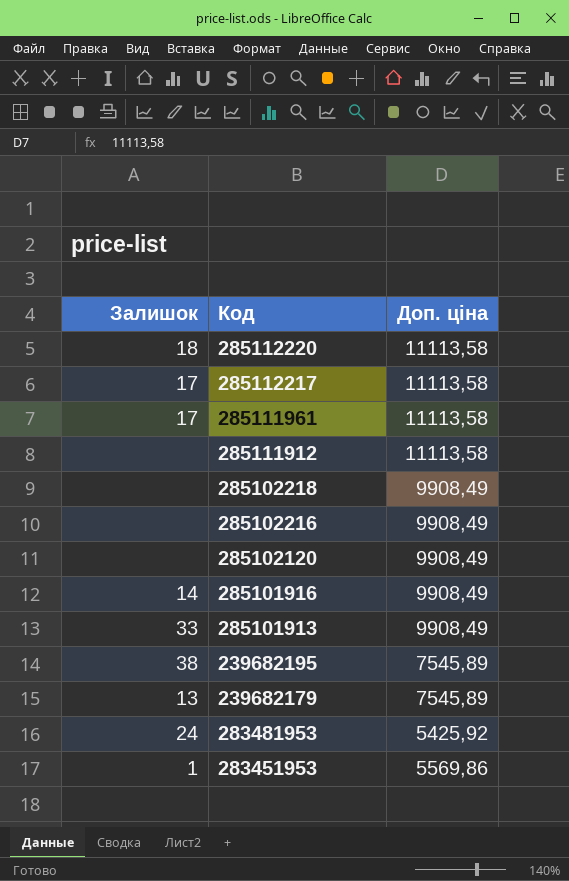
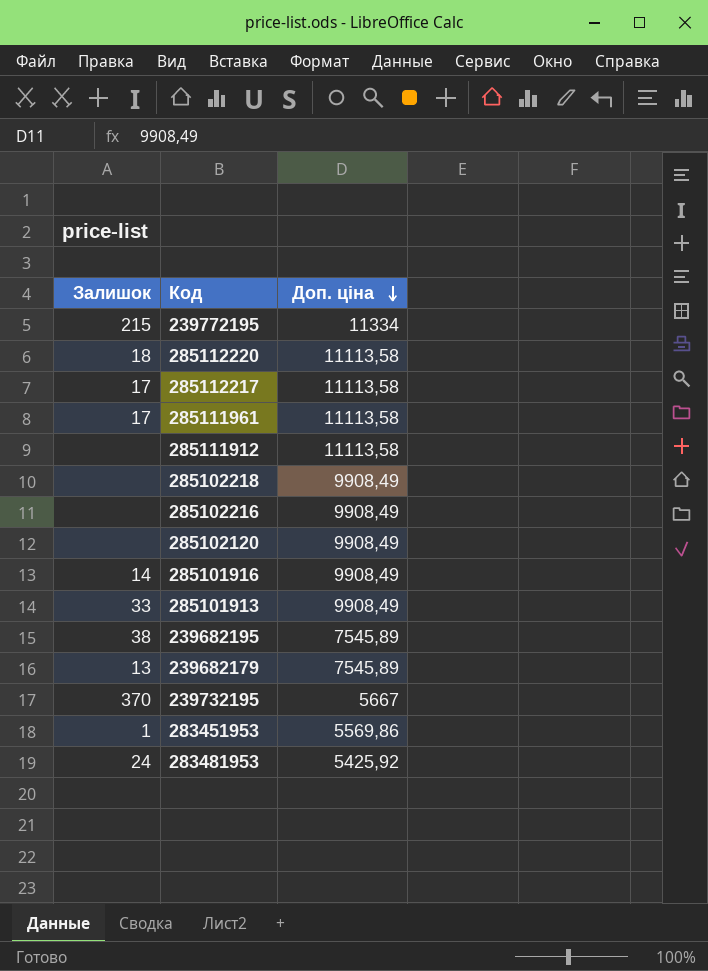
row order: none -> Доп. ціна descending
row 239772195: none -> 215 | 11334
row 239732195: none -> 370 | 5667

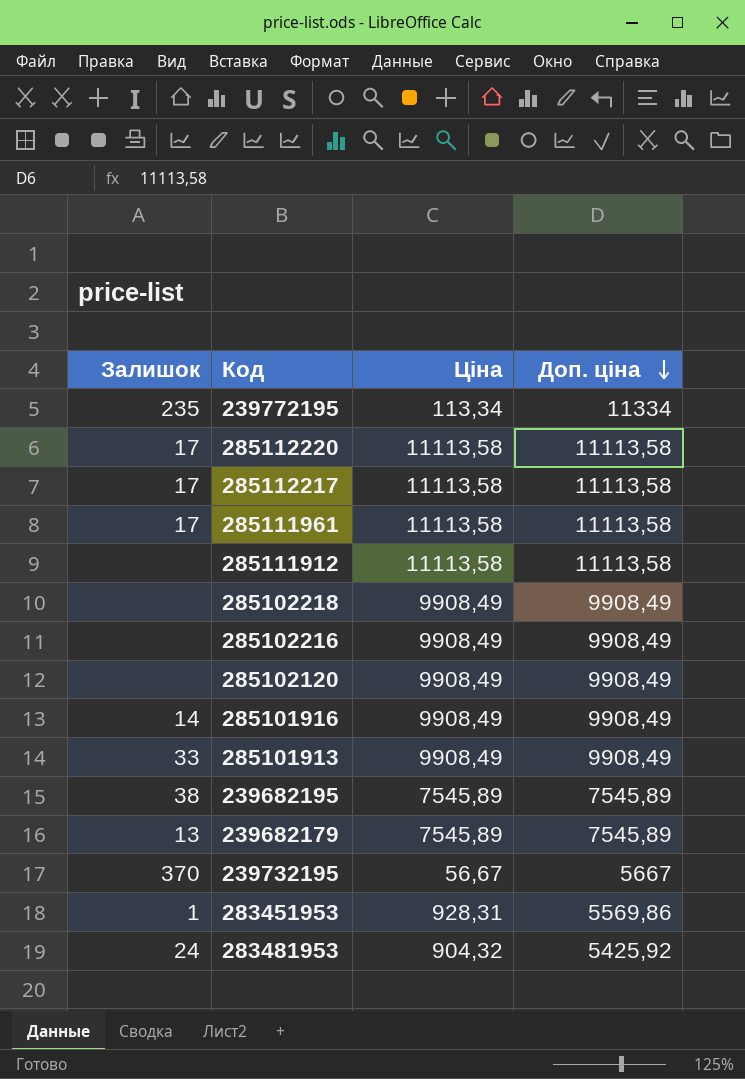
column Ціна | position: none -> 3
239772195 | Залишок: 215 -> 235
285112220 | Залишок: 18 -> 17

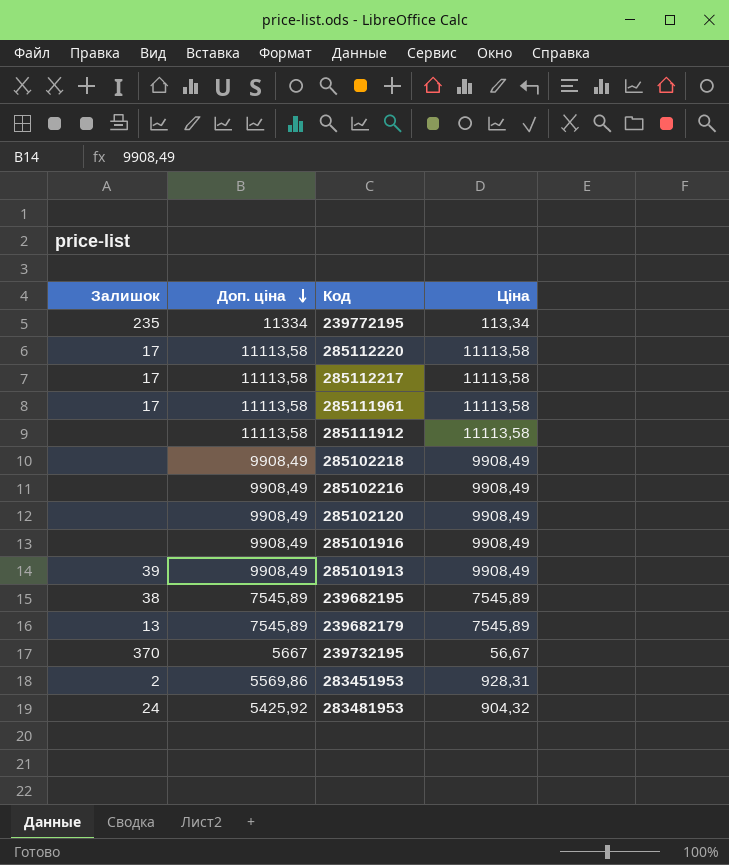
column Доп. ціна | position: 4 -> 2
285101916 | Залишок: 14 -> none
285101913 | Залишок: 33 -> 39
283451953 | Залишок: 1 -> 2

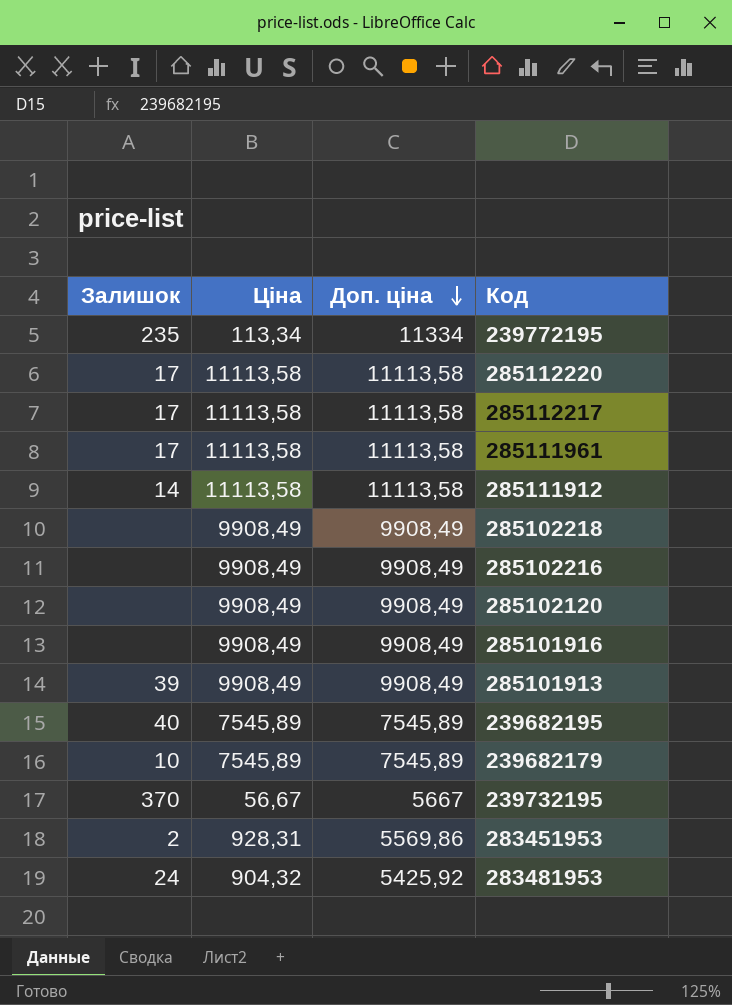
column Ціна | position: 4 -> 2
285111912 | Залишок: none -> 14
239682195 | Залишок: 38 -> 40
239682179 | Залишок: 13 -> 10

